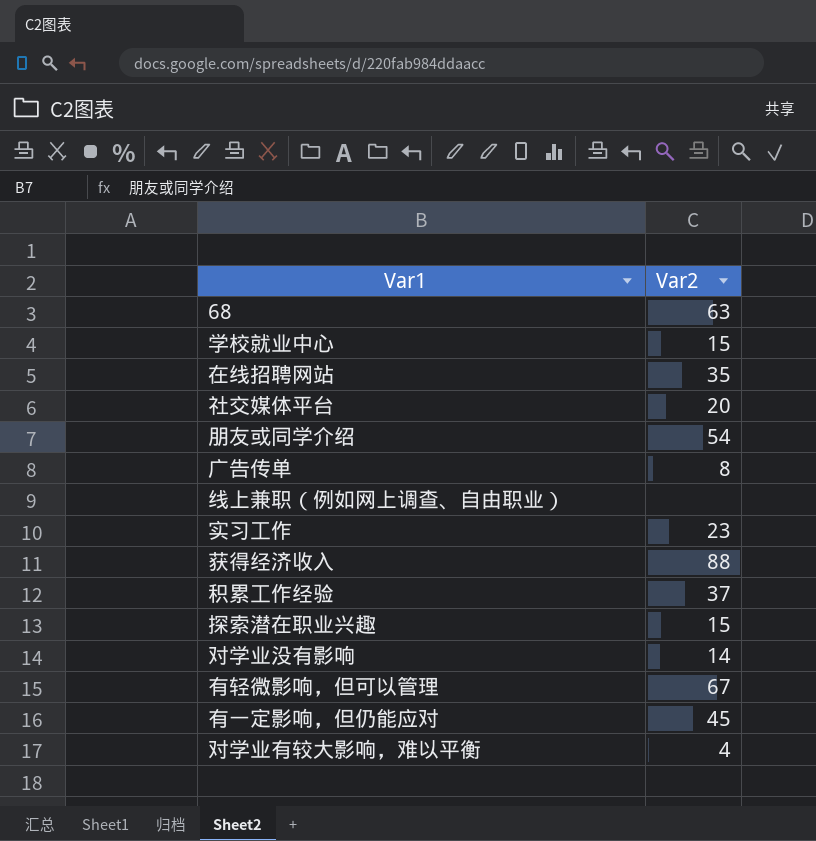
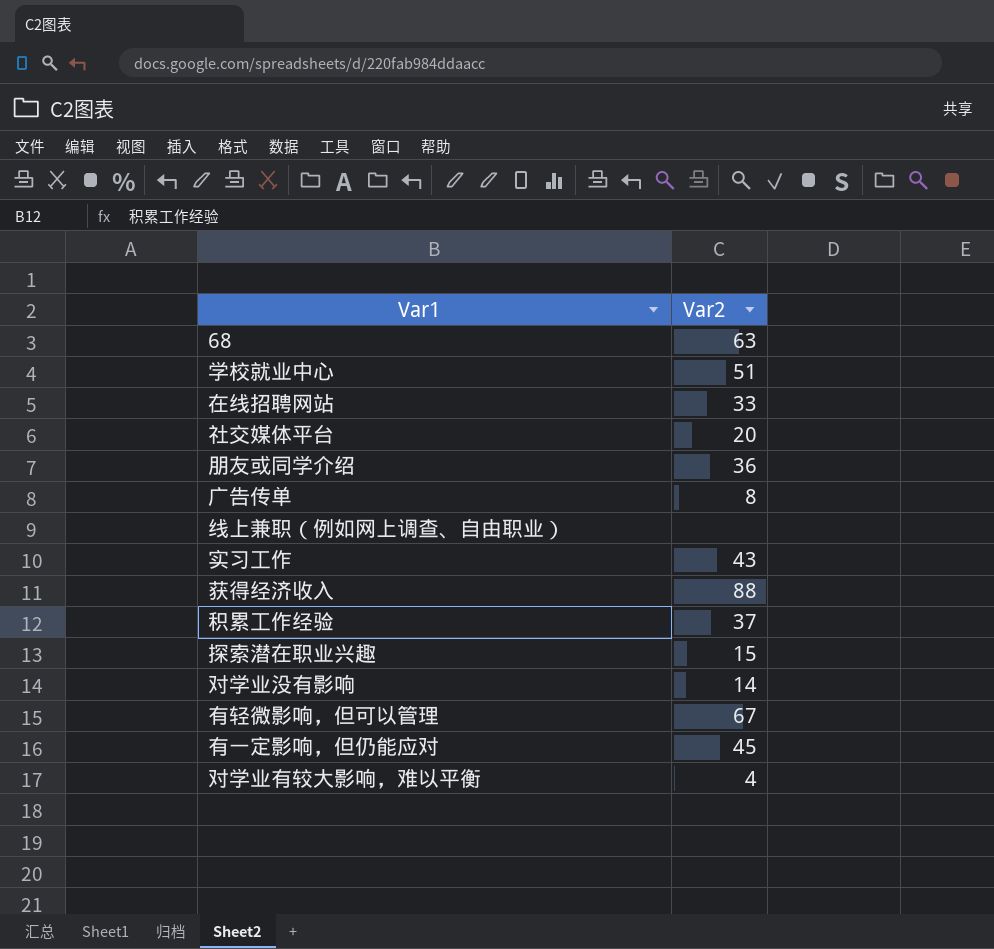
学校就业中心 | Var2: 15 -> 51
在线招聘网站 | Var2: 35 -> 33
朋友或同学介绍 | Var2: 54 -> 36
实习工作 | Var2: 23 -> 43

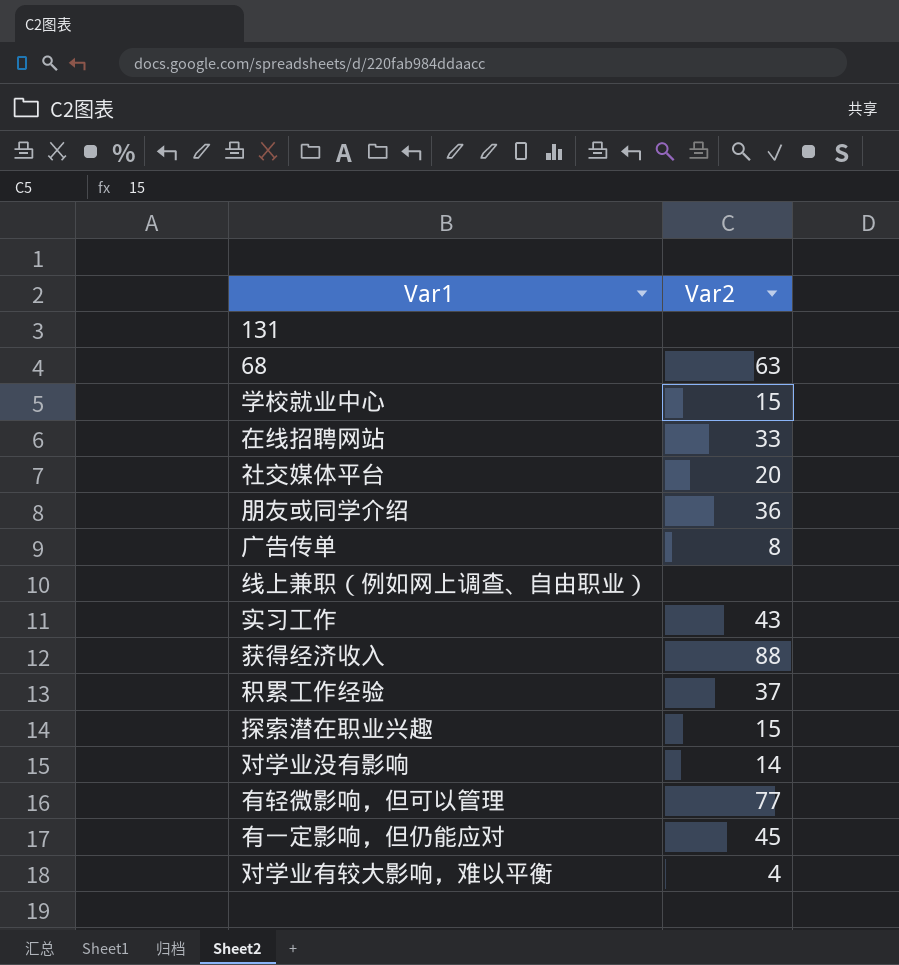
row 131: none -> none
学校就业中心 | Var2: 51 -> 15
有轻微影响，但可以管理 | Var2: 67 -> 77

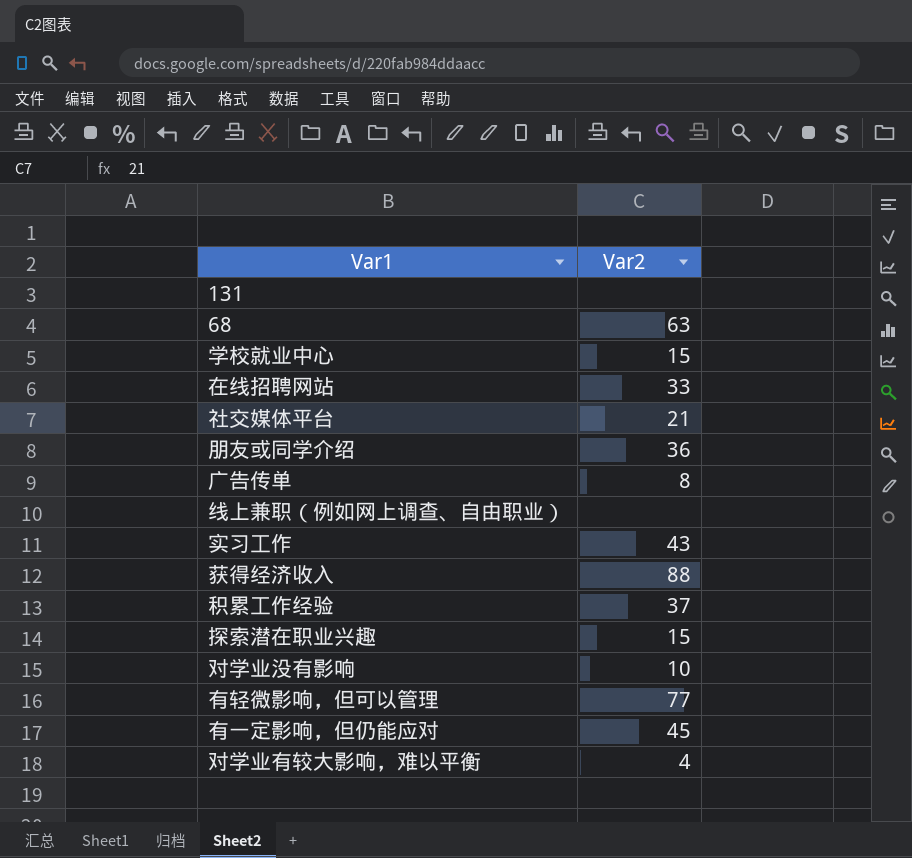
社交媒体平台 | Var2: 20 -> 21
对学业没有影响 | Var2: 14 -> 10

